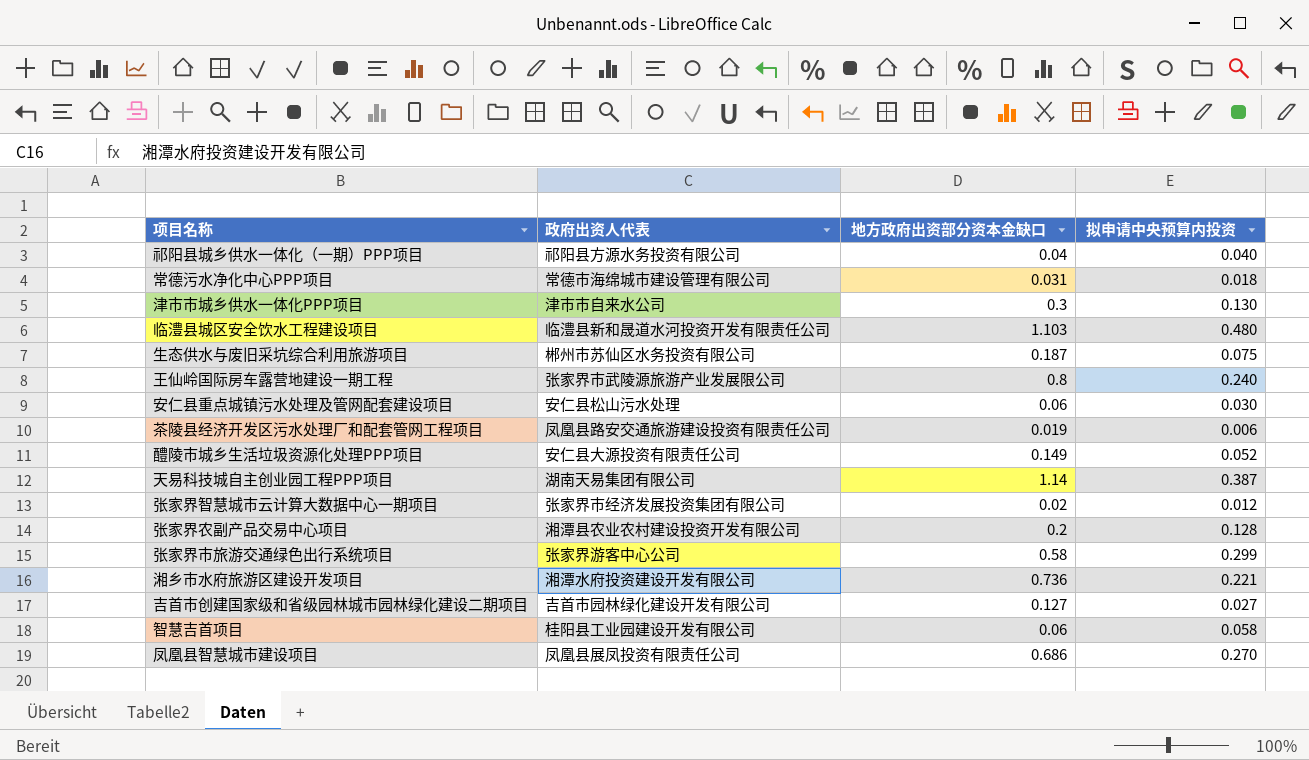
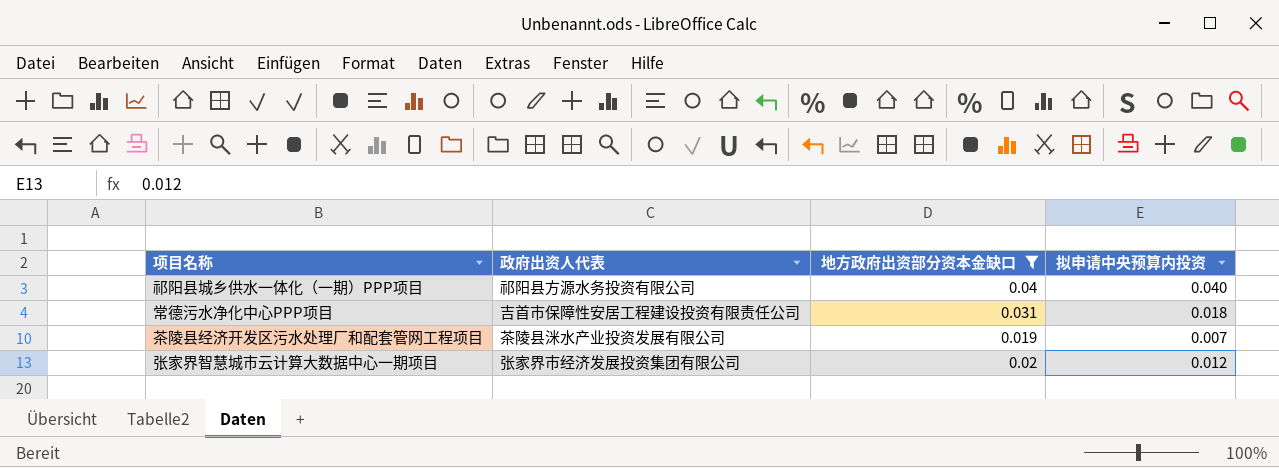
filter: none -> 地方政府出资部分资本金缺口 <= 0.04
常德污水净化中心PPP项目 | 政府出资人代表: 常德市海绵城市建设管理有限公司 -> 吉首市保障性安居工程建设投资有限责任公司
茶陵县经济开发区污水处理厂和配套管网工程项目 | 政府出资人代表: 凤凰县路安交通旅游建设投资有限责任公司 -> 茶陵县洣水产业投资发展有限公司
茶陵县经济开发区污水处理厂和配套管网工程项目 | 拟申请中央预算内投资: 0.006 -> 0.007

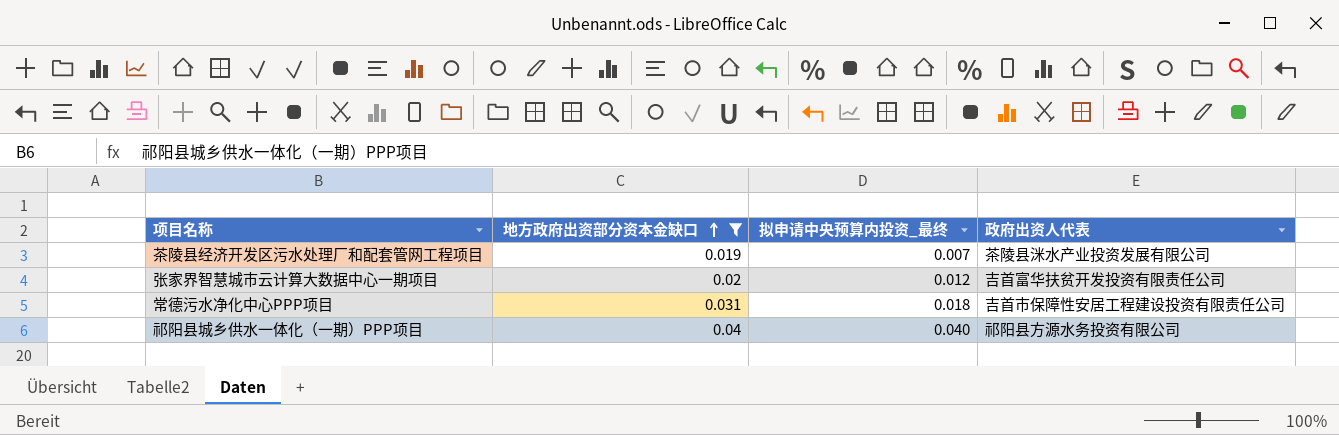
row order: none -> 地方政府出资部分资本金缺口 ascending
column name: 拟申请中央预算内投资 -> 拟申请中央预算内投资_最终
column 政府出资人代表 | position: 2 -> 4
张家界智慧城市云计算大数据中心一期项目 | 政府出资人代表: 张家界市经济发展投资集团有限公司 -> 吉首富华扶贫开发投资有限责任公司

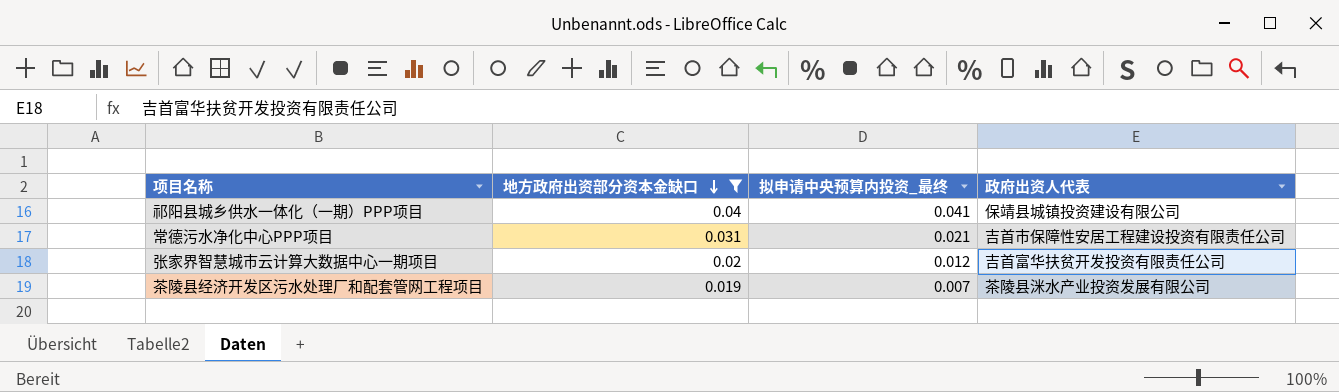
row order: 地方政府出资部分资本金缺口 ascending -> 地方政府出资部分资本金缺口 descending
祁阳县城乡供水一体化（一期）PPP项目 | 拟申请中央预算内投资_最终: 0.040 -> 0.041
祁阳县城乡供水一体化（一期）PPP项目 | 政府出资人代表: 祁阳县方源水务投资有限公司 -> 保靖县城镇投资建设有限公司
常德污水净化中心PPP项目 | 拟申请中央预算内投资_最终: 0.018 -> 0.021

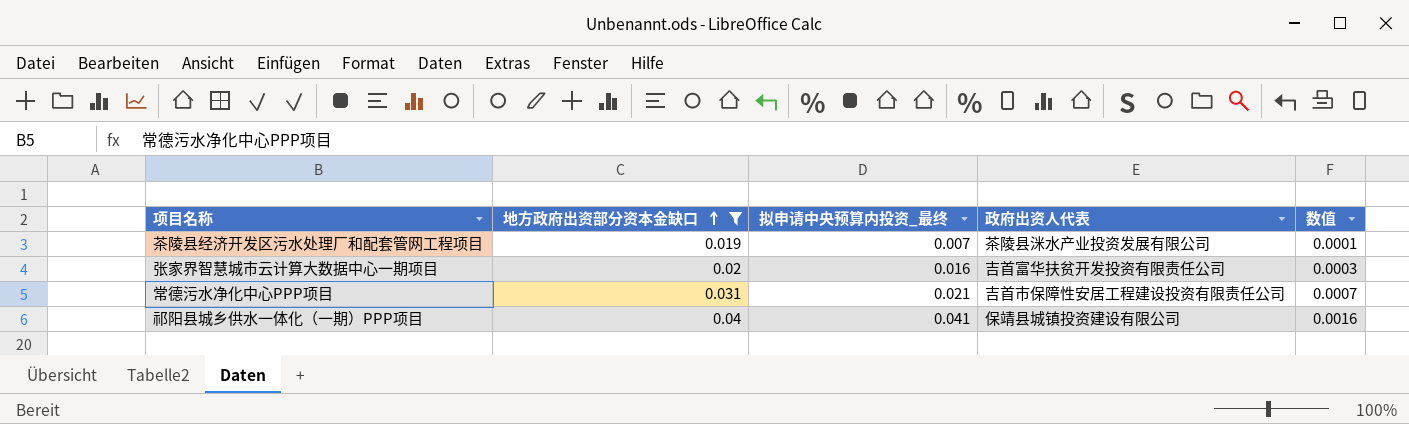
row order: 地方政府出资部分资本金缺口 descending -> 地方政府出资部分资本金缺口 ascending
column 数值 | formula: none -> [地方政府出资部分资本金缺口] * [拟申请中央预算内投资_最终]
张家界智慧城市云计算大数据中心一期项目 | 拟申请中央预算内投资_最终: 0.012 -> 0.016

